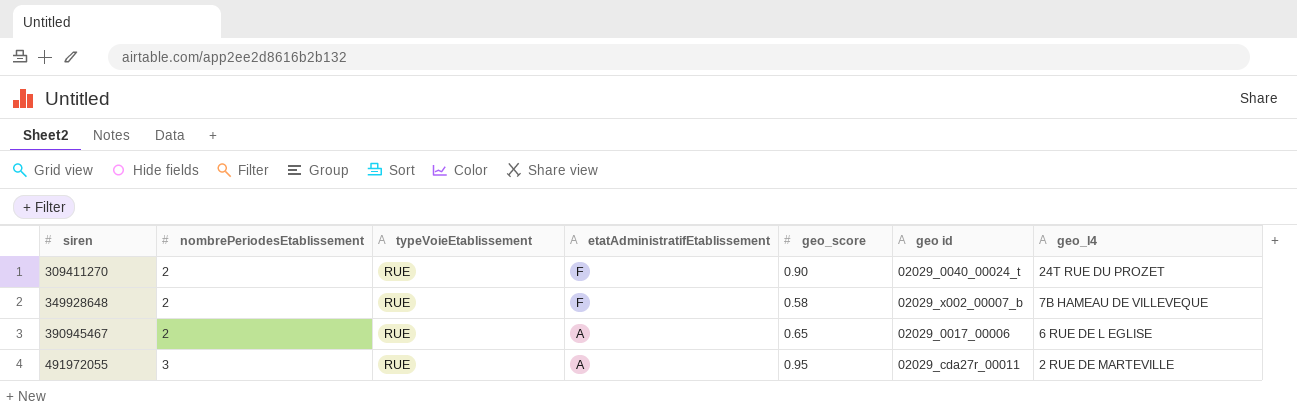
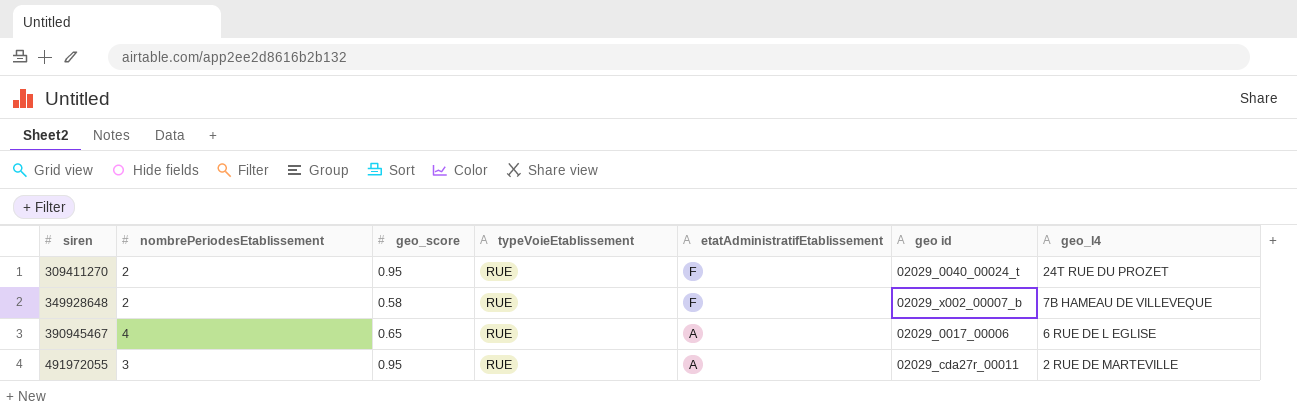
column geo_score | position: 5 -> 3
309411270 | geo_score: 0.90 -> 0.95
390945467 | nombrePeriodesEtablissement: 2 -> 4

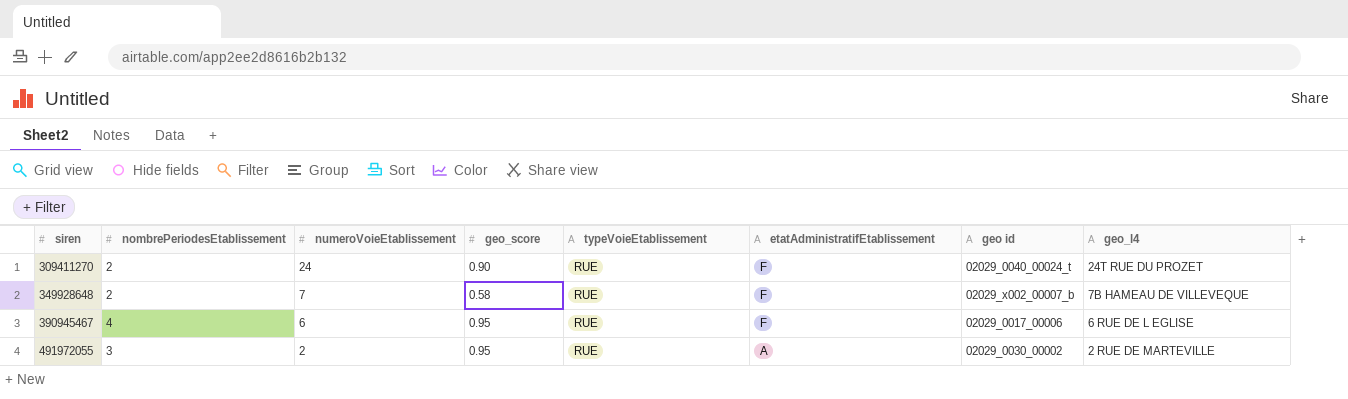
column numeroVoieEtablissement | position: none -> 3
309411270 | geo_score: 0.95 -> 0.90
390945467 | geo_score: 0.65 -> 0.95
390945467 | etatAdministratifEtablissement: A -> F
491972055 | geo id: 02029_cda27r_00011 -> 02029_0030_00002

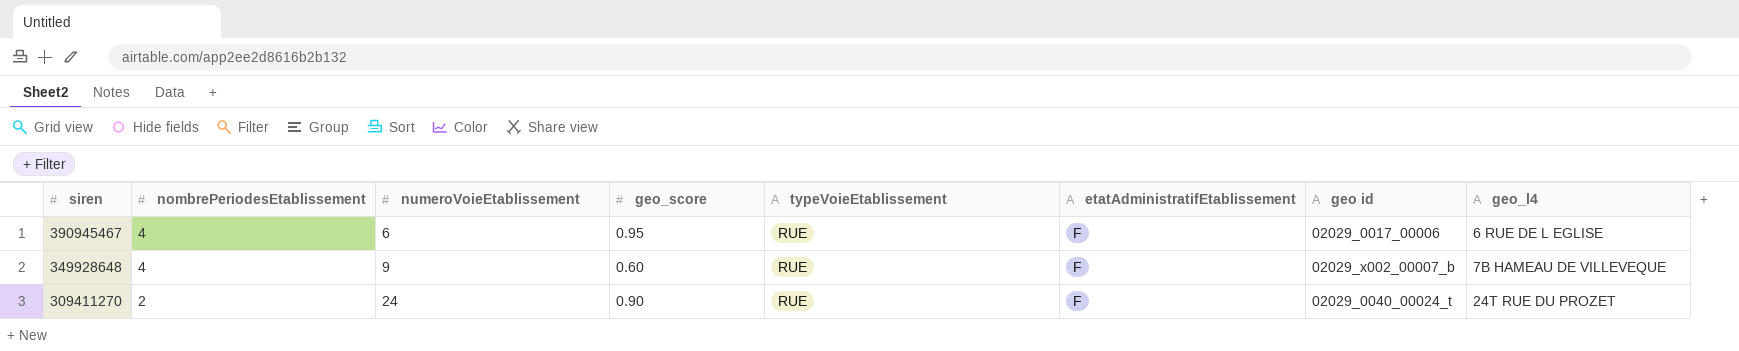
row order: siren ascending -> siren descending
row 491972055: 3 | 2 | 0.95 | RUE | A | 02029_0030_00002 | 2 RUE DE MARTEVILLE -> none
349928648 | nombrePeriodesEtablissement: 2 -> 4
349928648 | numeroVoieEtablissement: 7 -> 9
349928648 | geo_score: 0.58 -> 0.60

